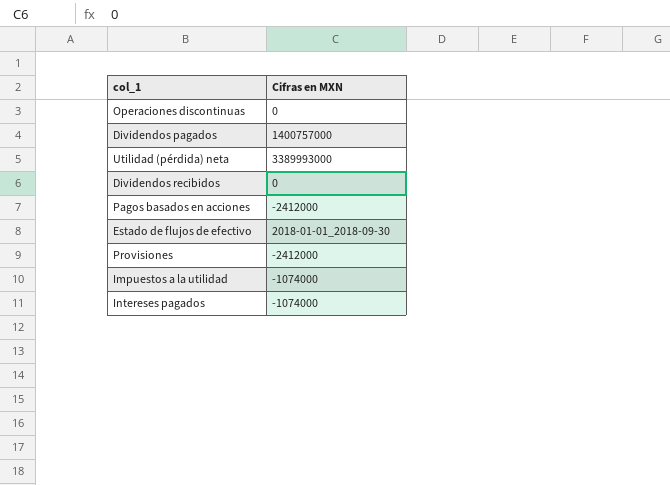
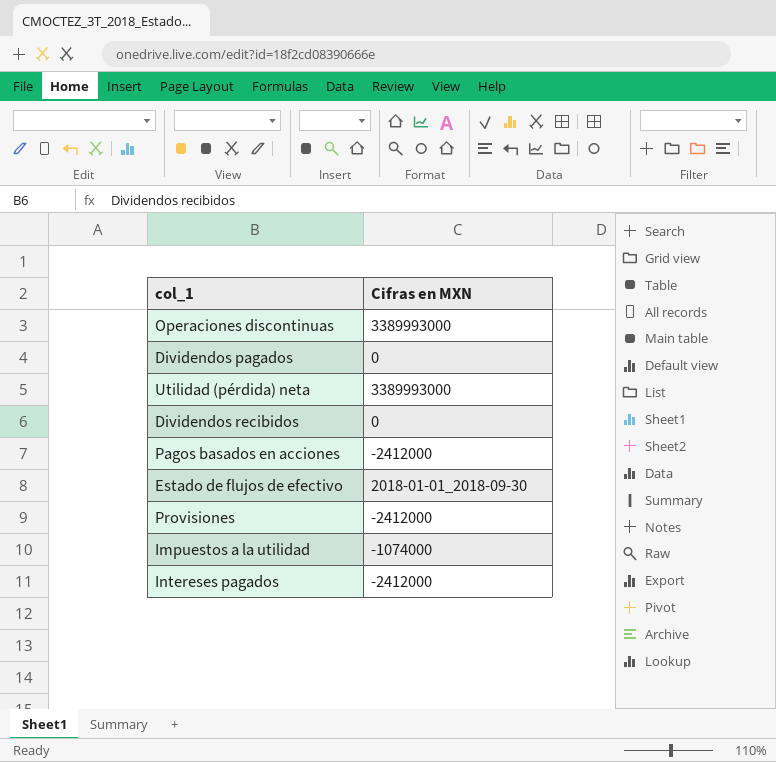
Operaciones discontinuas | Cifras en MXN: 0 -> 3389993000
Dividendos pagados | Cifras en MXN: 1400757000 -> 0
Intereses pagados | Cifras en MXN: -1074000 -> -2412000

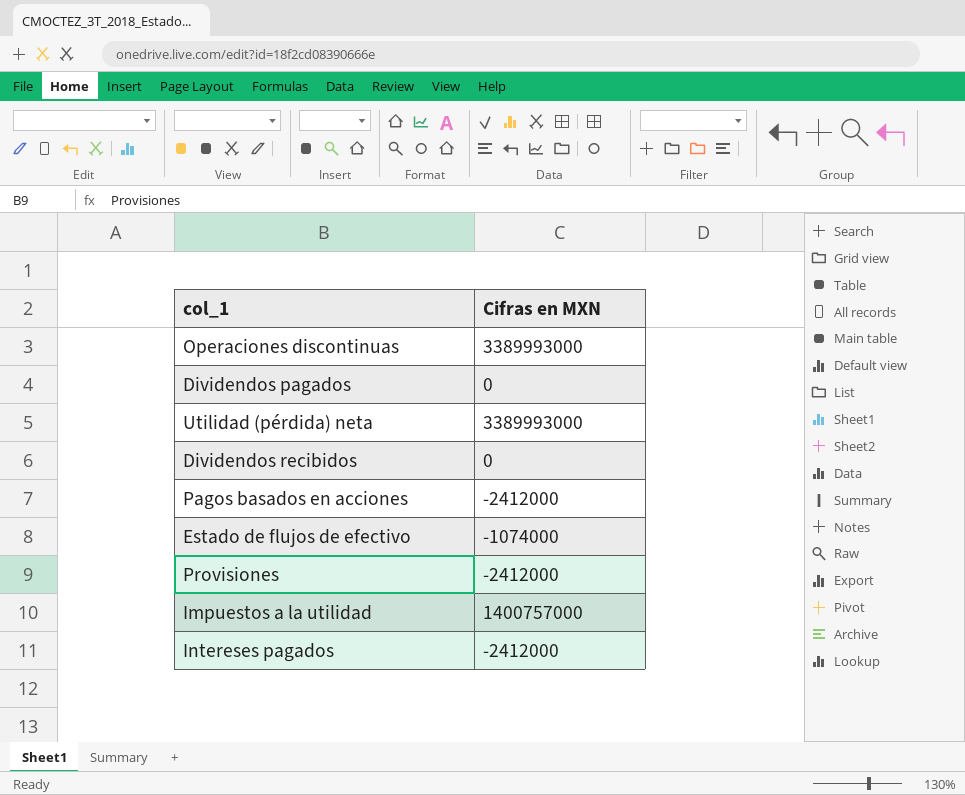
Estado de flujos de efectivo | Cifras en MXN: 2018-01-01_2018-09-30 -> -1074000
Impuestos a la utilidad | Cifras en MXN: -1074000 -> 1400757000

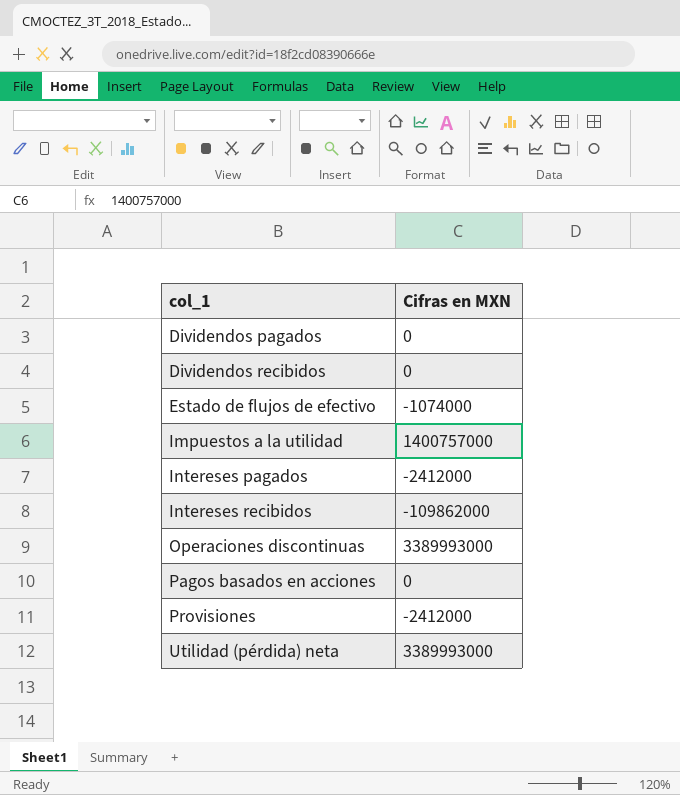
row order: none -> col_1 ascending
row Intereses recibidos: none -> -109862000
Pagos basados en acciones | Cifras en MXN: -2412000 -> 0

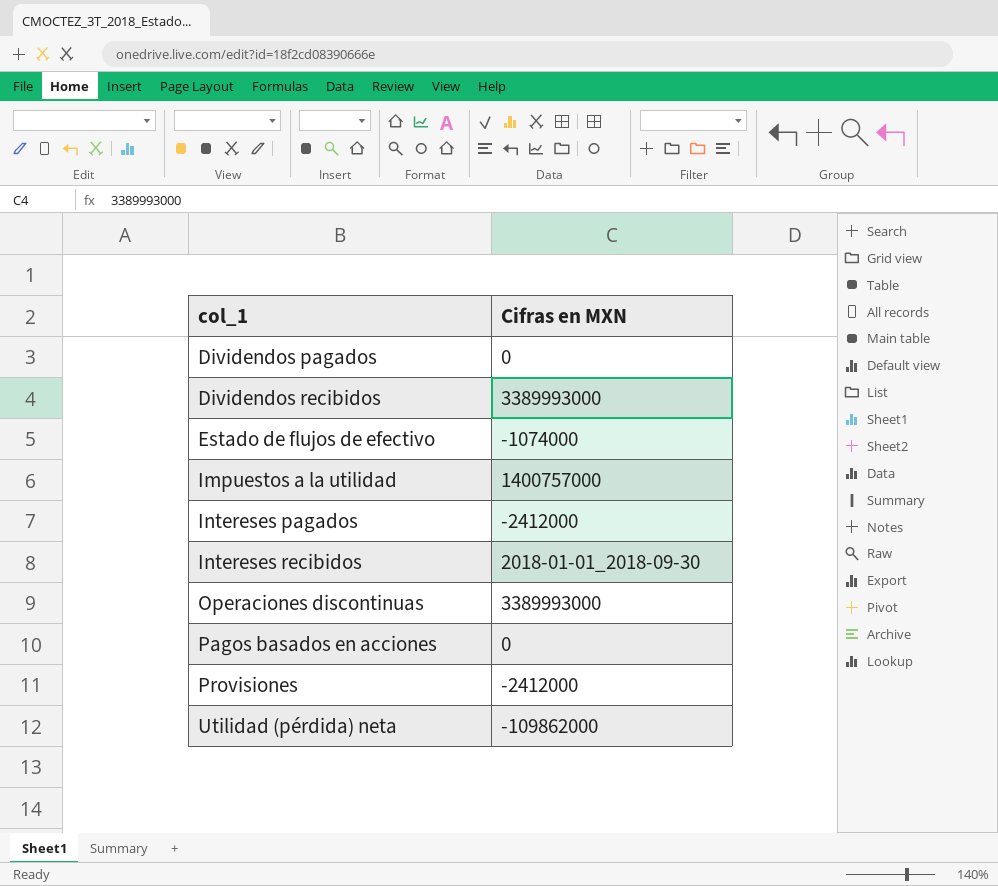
Dividendos recibidos | Cifras en MXN: 0 -> 3389993000
Intereses recibidos | Cifras en MXN: -109862000 -> 2018-01-01_2018-09-30
Utilidad (pérdida) neta | Cifras en MXN: 3389993000 -> -109862000

